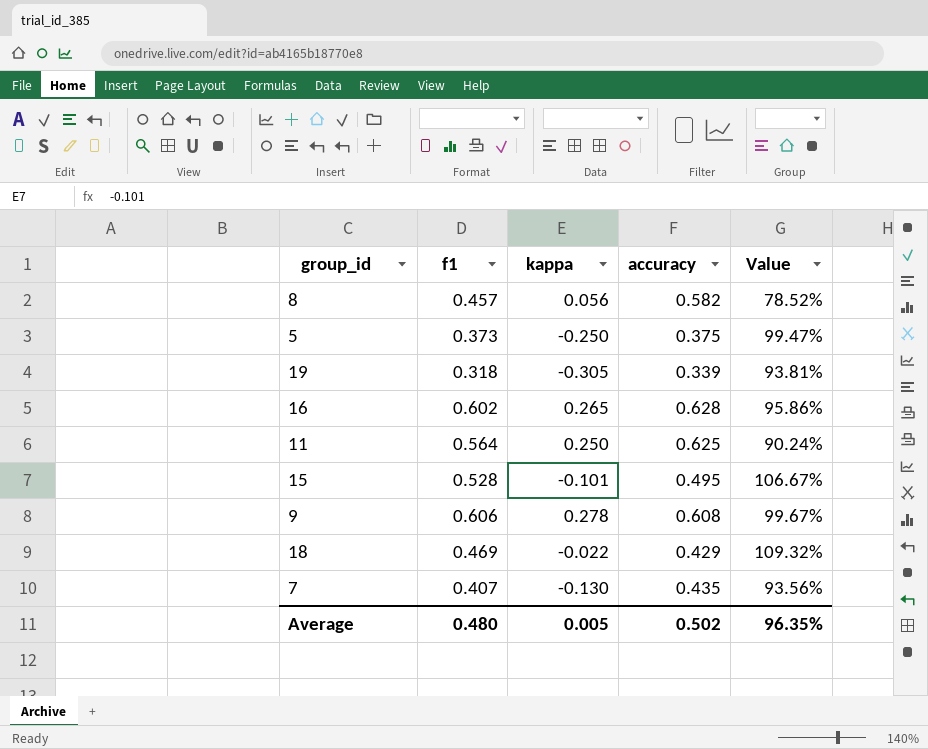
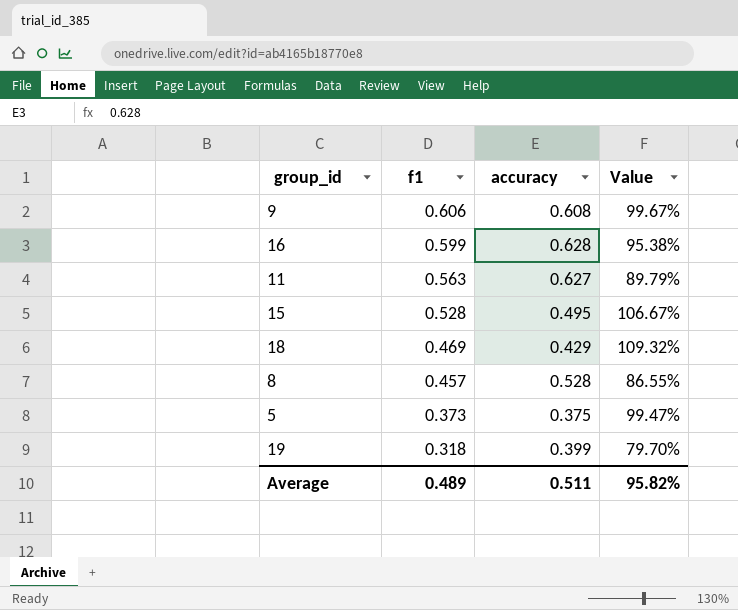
row order: none -> f1 descending
column kappa | position: 3 -> none
row 7: 0.407 | -0.130 | 0.435 | 93.56% -> none
16 | f1: 0.602 -> 0.599
16 | Value: 95.86% -> 95.38%
11 | f1: 0.564 -> 0.563
11 | accuracy: 0.625 -> 0.627
11 | Value: 90.24% -> 89.79%
8 | accuracy: 0.582 -> 0.528
8 | Value: 78.52% -> 86.55%
19 | accuracy: 0.339 -> 0.399
19 | Value: 93.81% -> 79.70%
Average | f1: 0.480 -> 0.489
Average | accuracy: 0.502 -> 0.511
Average | Value: 96.35% -> 95.82%

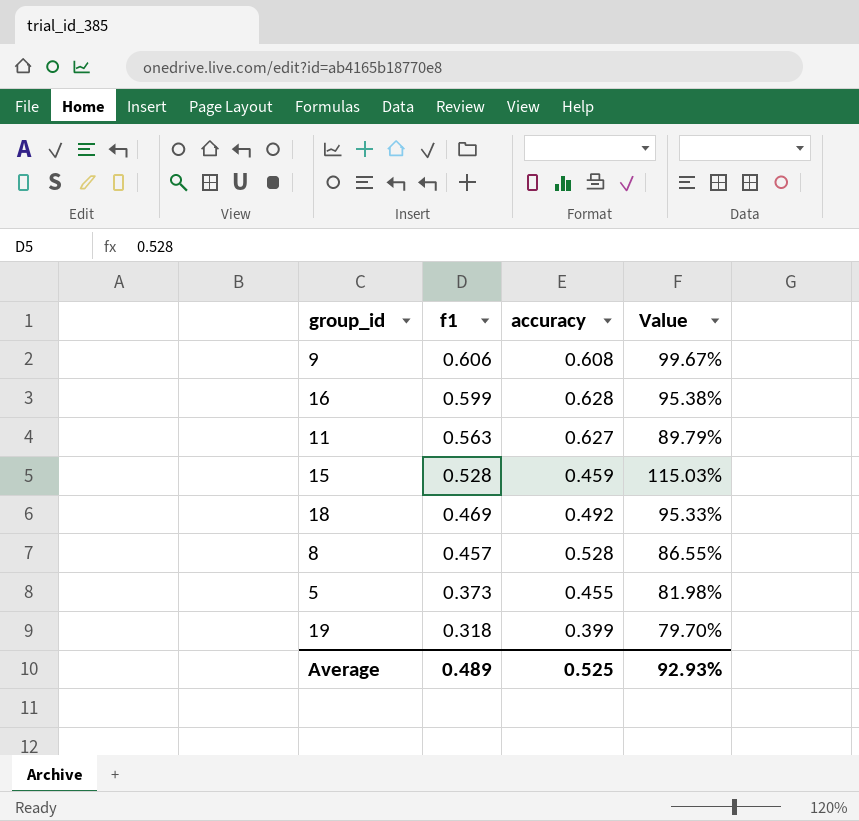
15 | accuracy: 0.495 -> 0.459
15 | Value: 106.67% -> 115.03%
18 | accuracy: 0.429 -> 0.492
18 | Value: 109.32% -> 95.33%
5 | accuracy: 0.375 -> 0.455
5 | Value: 99.47% -> 81.98%
Average | accuracy: 0.511 -> 0.525
Average | Value: 95.82% -> 92.93%

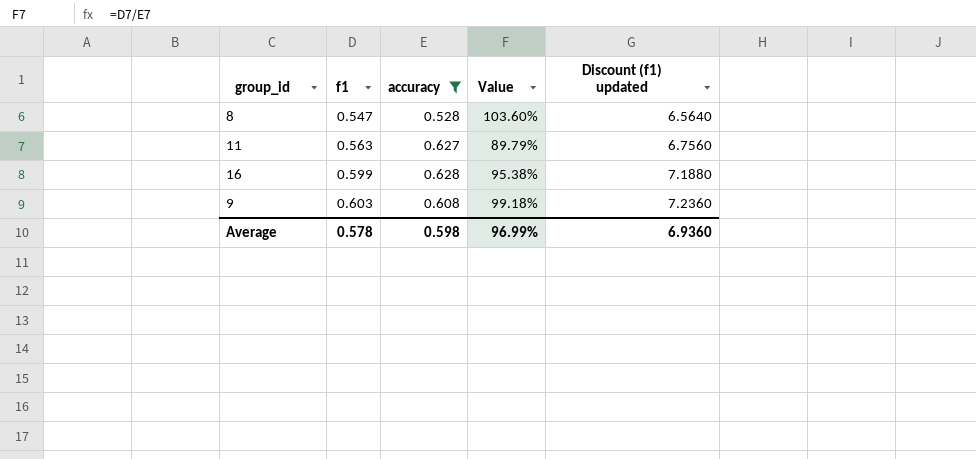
filter: none -> accuracy >= 0.528
row order: f1 descending -> f1 ascending
column Discount (f1) updated | formula: none -> [f1] * 12
8 | f1: 0.457 -> 0.547
8 | Value: 86.55% -> 103.60%
9 | f1: 0.606 -> 0.603
9 | Value: 99.67% -> 99.18%
Average | f1: 0.489 -> 0.578
Average | accuracy: 0.525 -> 0.598
Average | Value: 92.93% -> 96.99%

